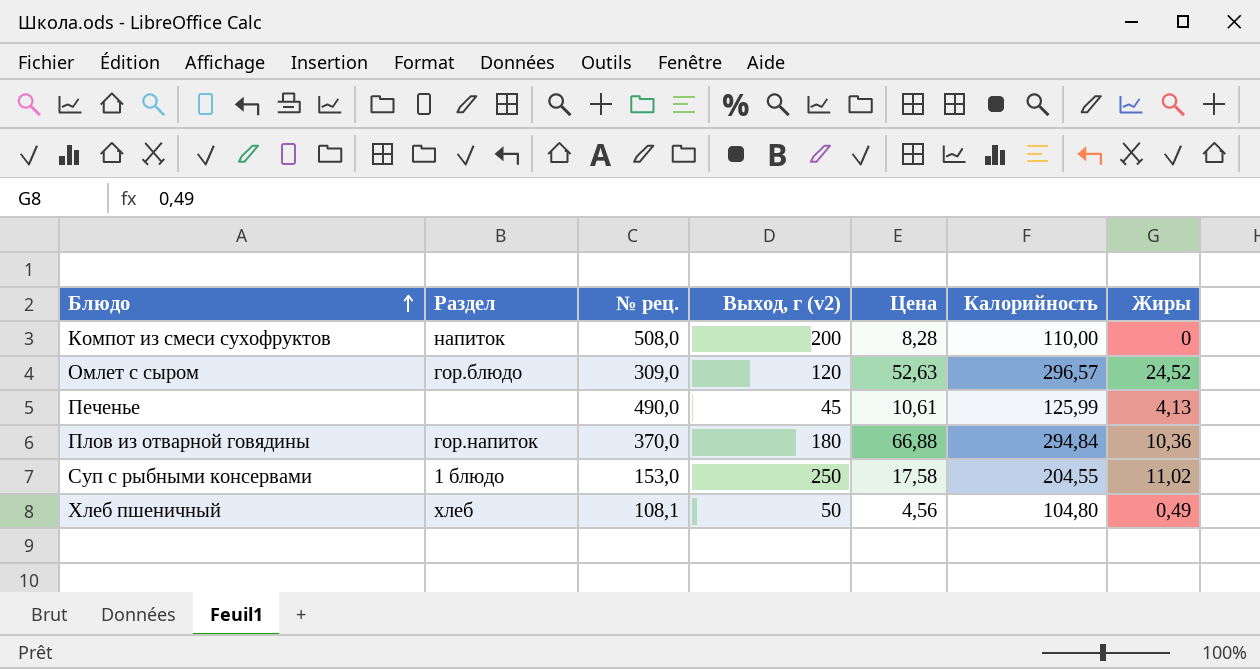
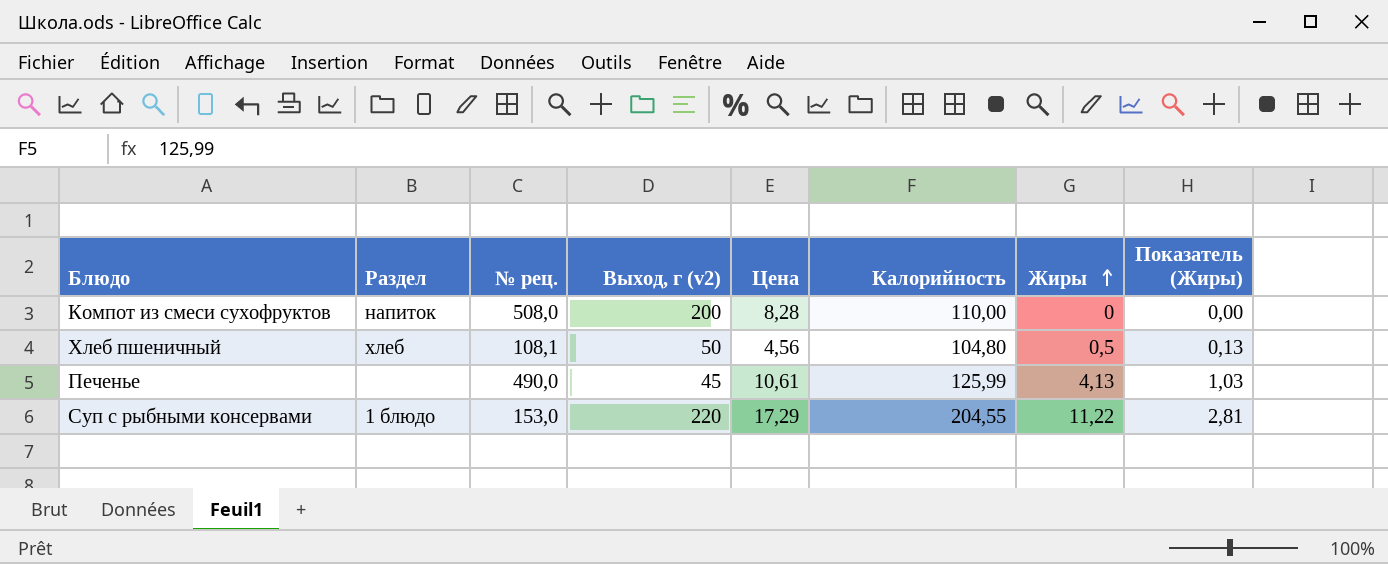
row order: Блюдо ascending -> Жиры ascending
column Показатель (Жиры) | formula: none -> [Жиры] * 0,25
row Омлет с сыром: гор.блюдо | 309,0 | 120 | 52,63 | 296,57 | 24,52 -> none
row Плов из отварной говядины: гор.напиток | 370,0 | 180 | 66,88 | 294,84 | 10,36 -> none
Хлеб пшеничный | Жиры: 0,49 -> 0,5
Суп с рыбными консервами | Выход, г (v2): 250 -> 220
Суп с рыбными консервами | Цена: 17,58 -> 17,29
Суп с рыбными консервами | Жиры: 11,02 -> 11,22

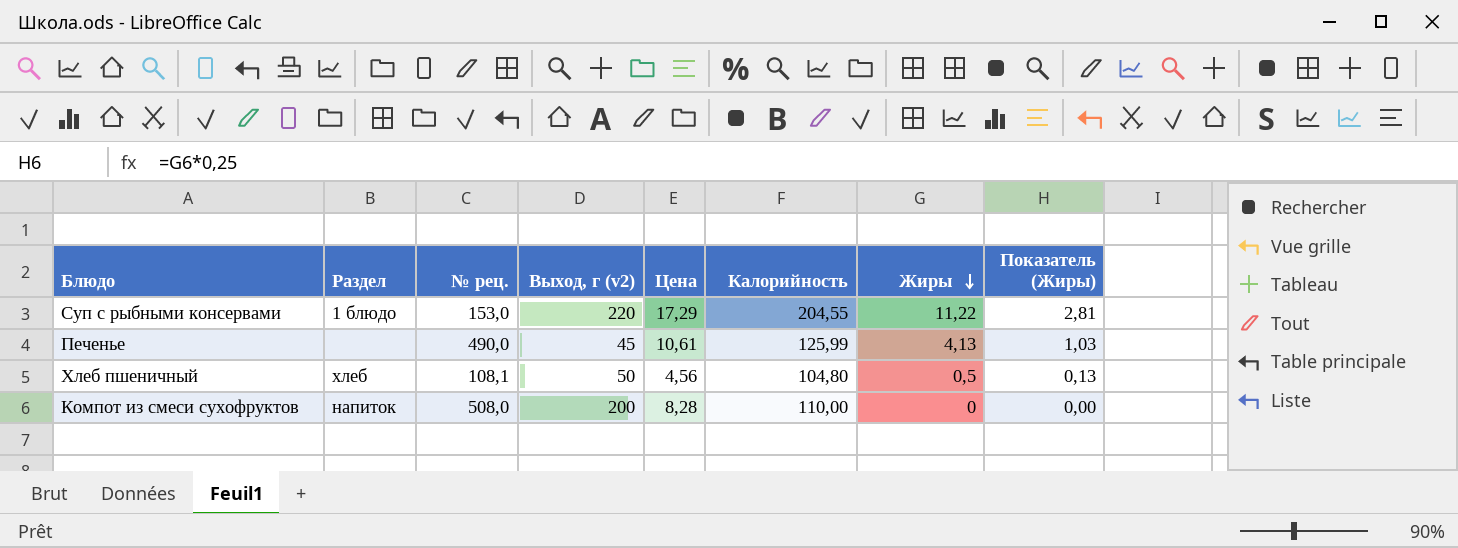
row order: Жиры ascending -> Жиры descending

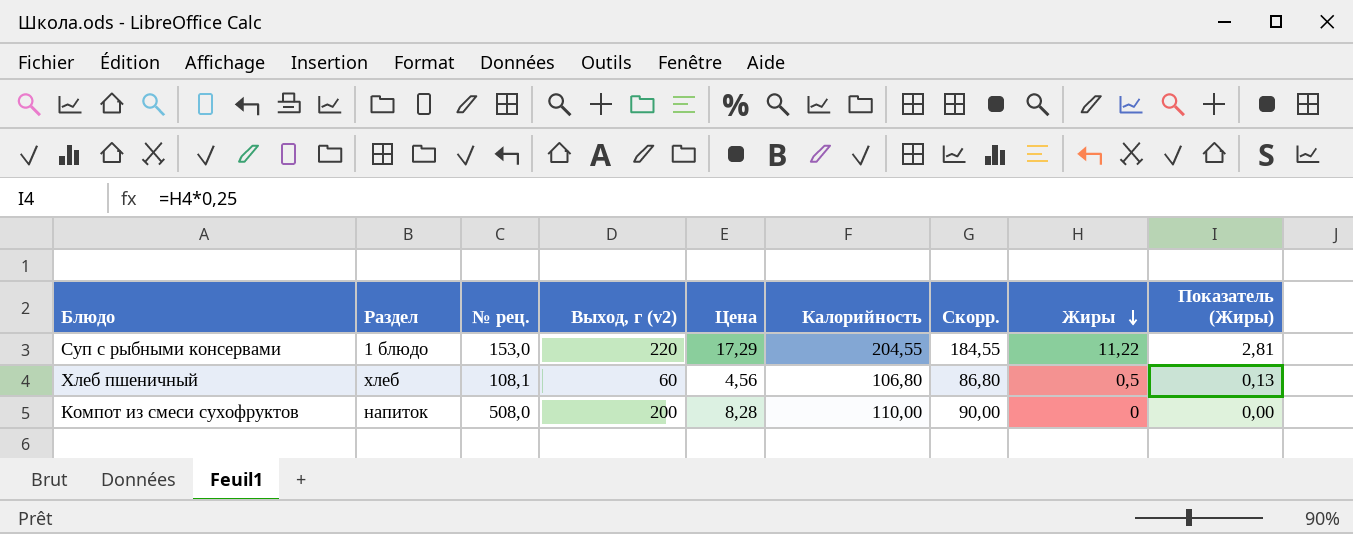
column Скорр. | formula: none -> [Калорийность] - 20
row Печенье: none | 490,0 | 45 | 10,61 | 125,99 | 4,13 | 1,03 -> none
Хлеб пшеничный | Выход, г (v2): 50 -> 60
Хлеб пшеничный | Калорийность: 104,80 -> 106,80

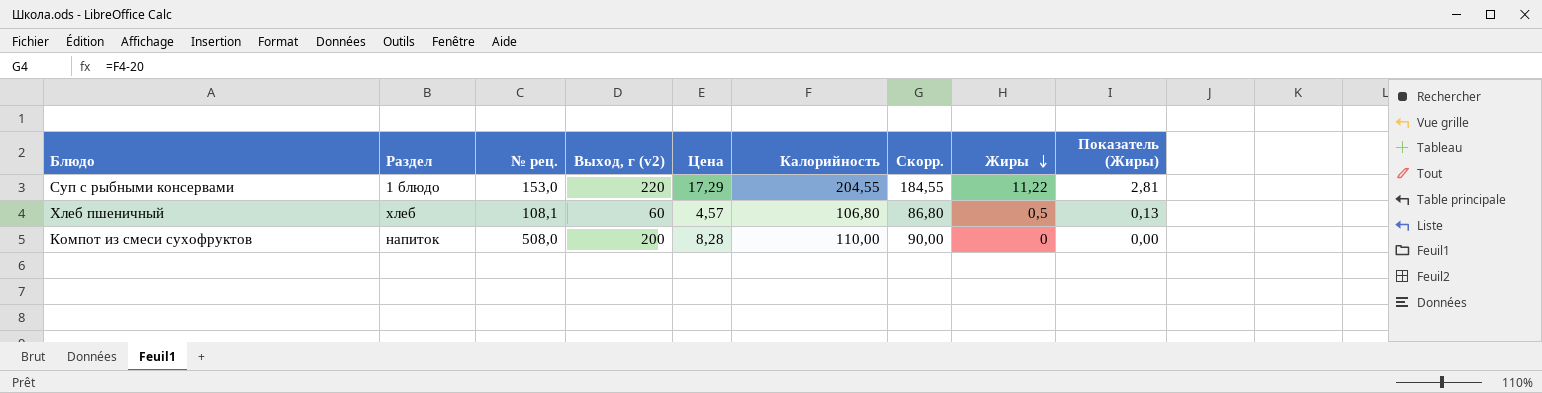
Хлеб пшеничный | Цена: 4,56 -> 4,57

